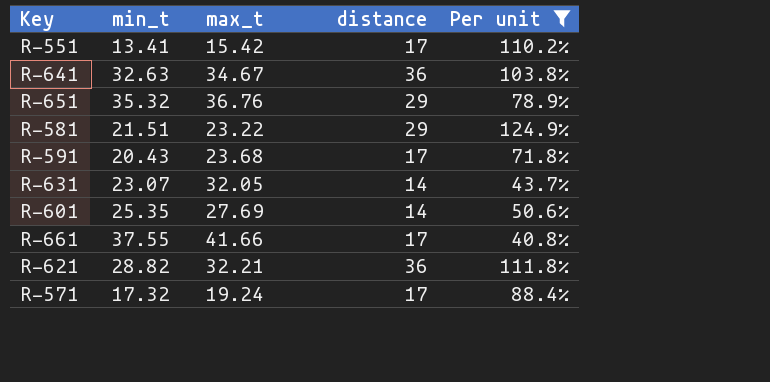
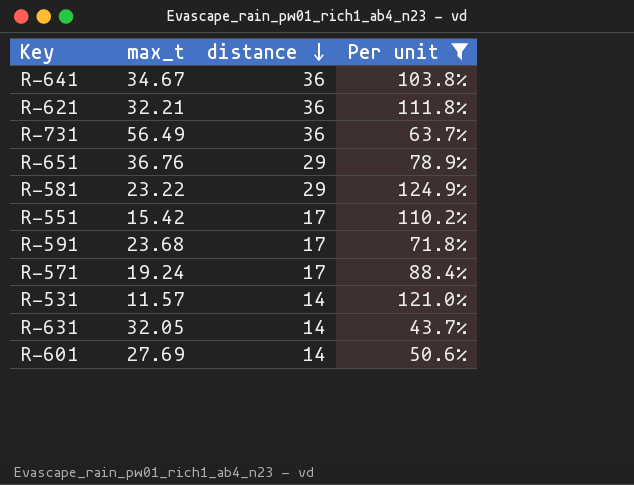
row order: none -> distance descending
column min_t | position: 2 -> none
row R-661: 37.55 | 41.66 | 17 | 40.8% -> none
row R-731: none -> 56.49 | 36 | 63.7%
row R-531: none -> 11.57 | 14 | 121.0%

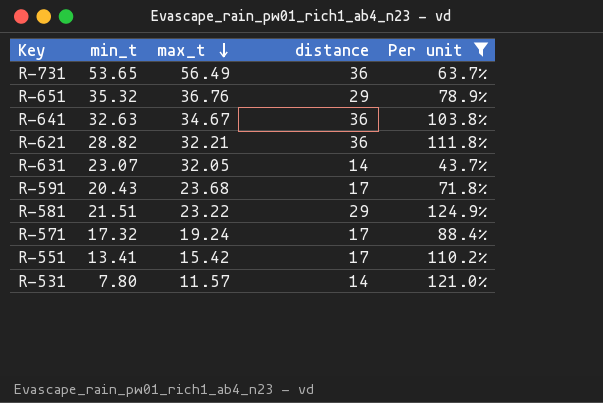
row order: distance descending -> max_t descending
column min_t | position: none -> 2
row R-601: 27.69 | 14 | 50.6% -> none

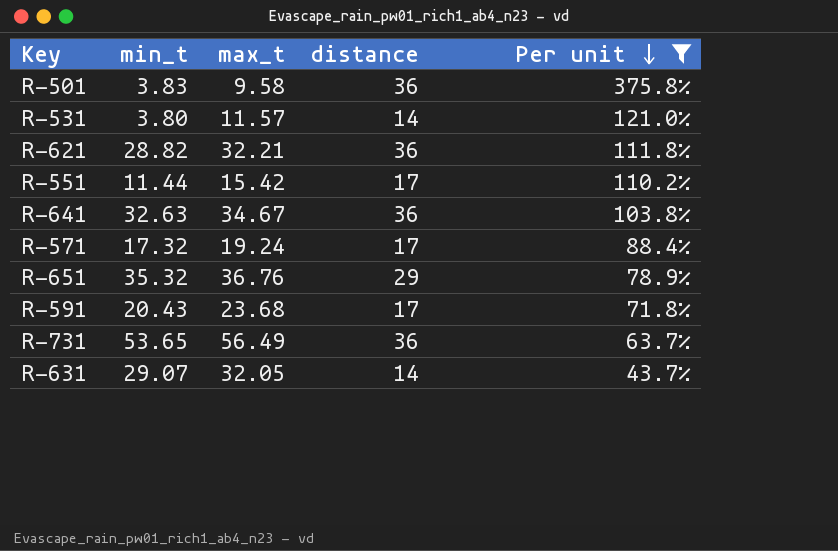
row order: max_t descending -> Per unit descending
row R-581: 21.51 | 23.22 | 29 | 124.9% -> none
row R-501: none -> 3.83 | 9.58 | 36 | 375.8%
R-531 | min_t: 7.80 -> 3.80
R-551 | min_t: 13.41 -> 11.44
R-631 | min_t: 23.07 -> 29.07

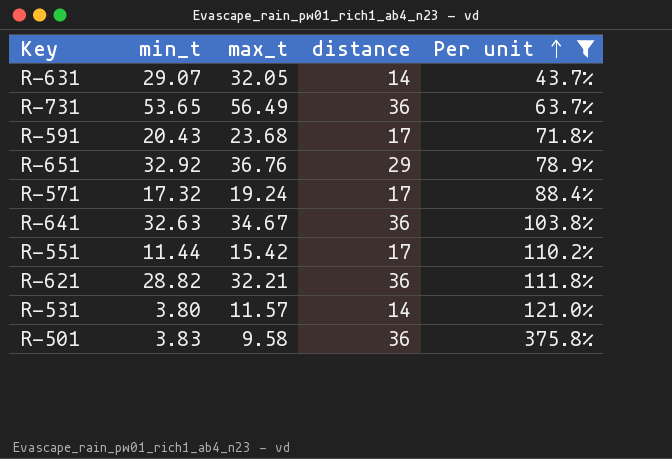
row order: Per unit descending -> Per unit ascending
R-651 | min_t: 35.32 -> 32.92

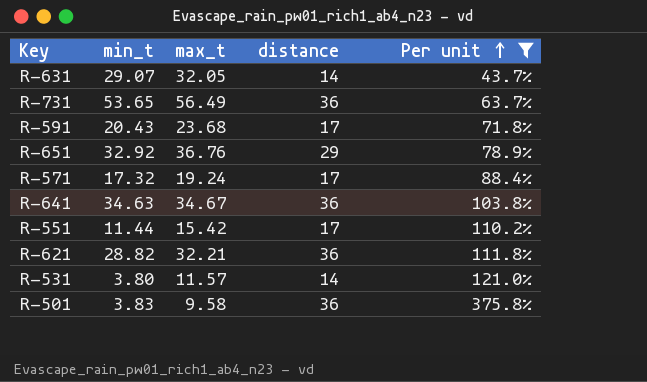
R-641 | min_t: 32.63 -> 34.63

